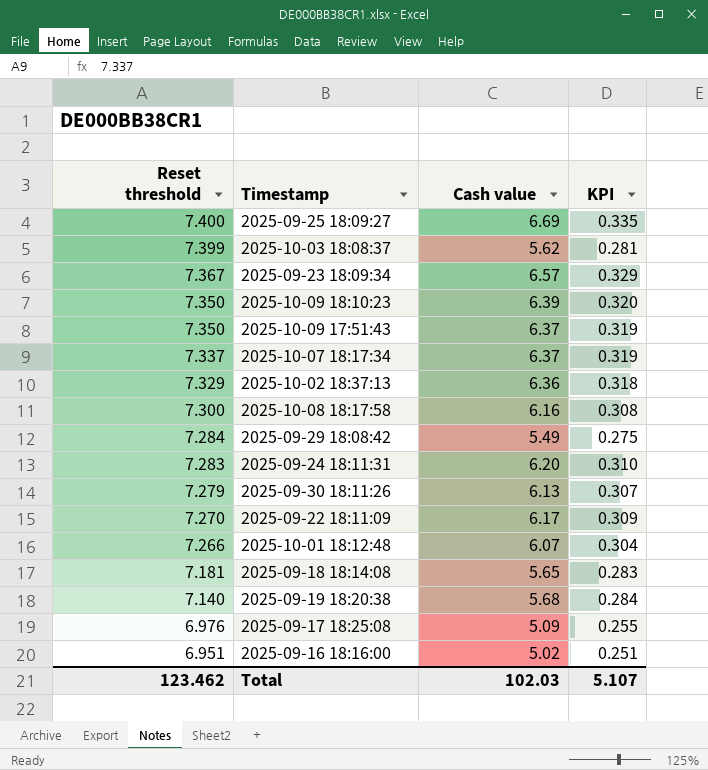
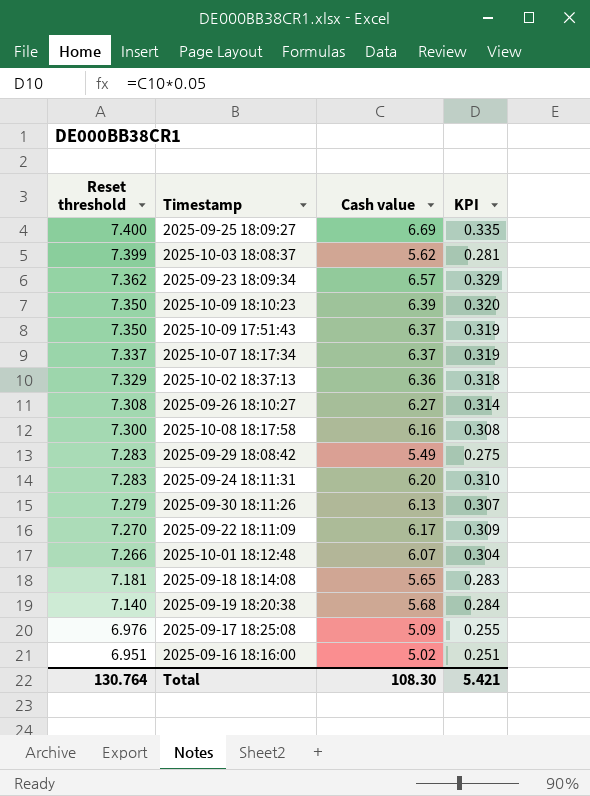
2025-09-23 18:09:34 | Reset threshold: 7.367 -> 7.362
row 2025-09-26 18:10:27: none -> 7.308 | 6.27 | 0.314
2025-09-29 18:08:42 | Reset threshold: 7.284 -> 7.283
Total | Reset threshold: 123.462 -> 130.764
Total | Cash value: 102.03 -> 108.30
Total | KPI: 5.107 -> 5.421

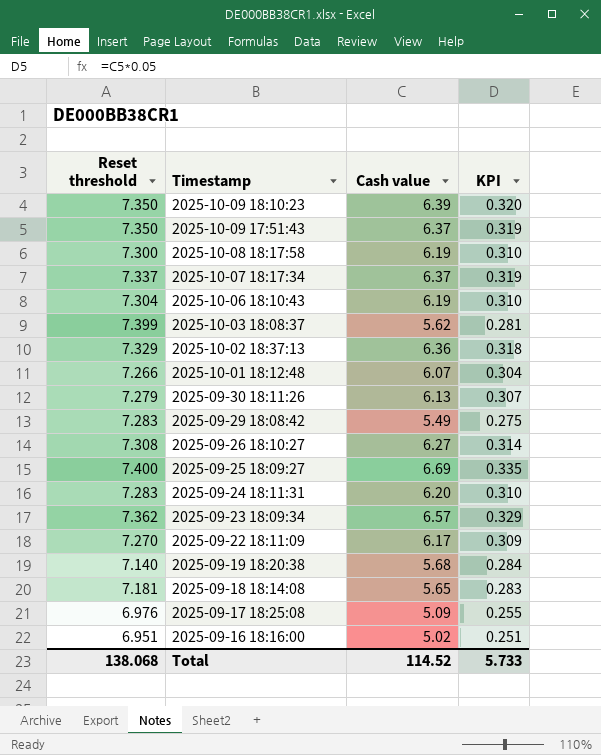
row order: Reset threshold descending -> Timestamp descending
2025-10-08 18:17:58 | Cash value: 6.16 -> 6.19
2025-10-08 18:17:58 | KPI: 0.308 -> 0.310
row 2025-10-06 18:10:43: none -> 7.304 | 6.19 | 0.310
Total | Reset threshold: 130.764 -> 138.068
Total | Cash value: 108.30 -> 114.52
Total | KPI: 5.421 -> 5.733

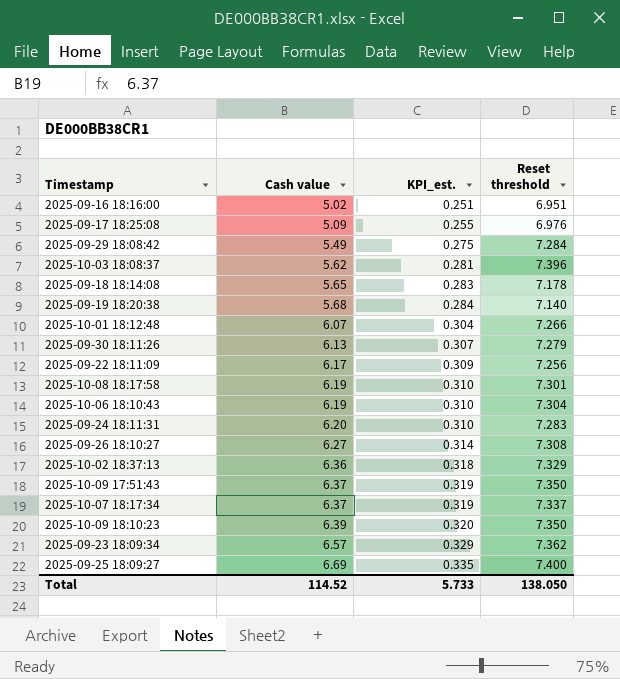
row order: Timestamp descending -> Cash value ascending
column name: KPI -> KPI_est.
column Reset threshold | position: 1 -> 4
2025-09-29 18:08:42 | Reset threshold: 7.283 -> 7.284
2025-10-03 18:08:37 | Reset threshold: 7.399 -> 7.396
2025-09-18 18:14:08 | Reset threshold: 7.181 -> 7.178
2025-09-22 18:11:09 | Reset threshold: 7.270 -> 7.256
2025-10-08 18:17:58 | Reset threshold: 7.300 -> 7.301
Total | Reset threshold: 138.068 -> 138.050

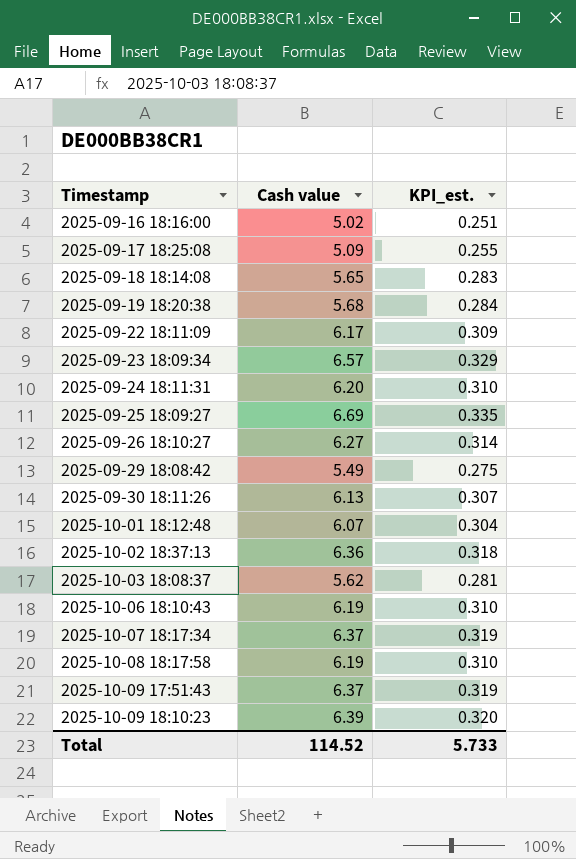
row order: Cash value ascending -> Timestamp ascending
column Reset threshold | position: 4 -> none

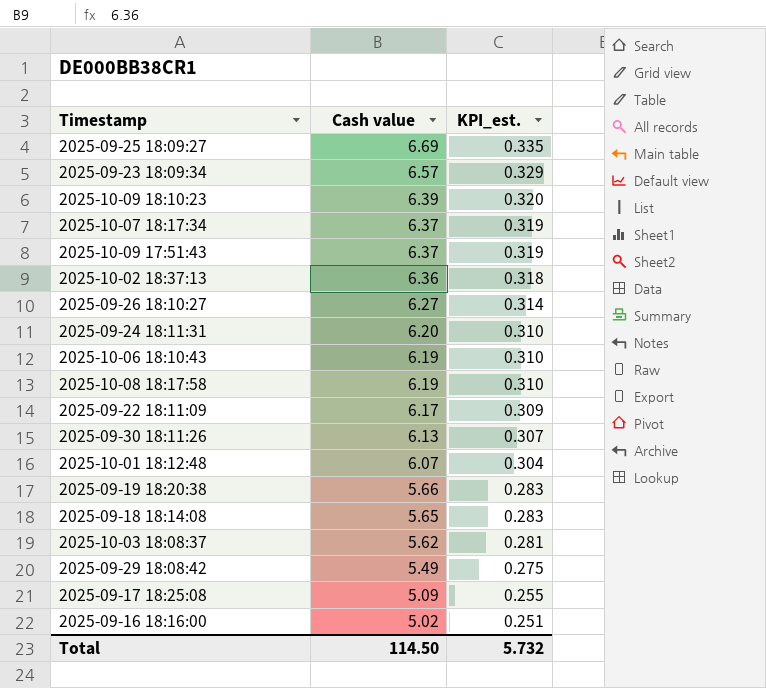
row order: Timestamp ascending -> Cash value descending
2025-09-19 18:20:38 | Cash value: 5.68 -> 5.66
2025-09-19 18:20:38 | KPI_est.: 0.284 -> 0.283
Total | Cash value: 114.52 -> 114.50
Total | KPI_est.: 5.733 -> 5.732

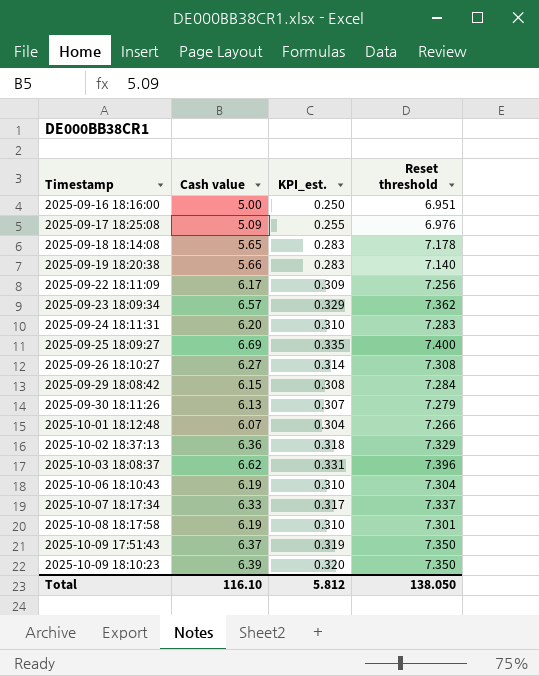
row order: Cash value descending -> Timestamp ascending
column Reset threshold | position: none -> 4
2025-09-16 18:16:00 | Cash value: 5.02 -> 5.00
2025-09-16 18:16:00 | KPI_est.: 0.251 -> 0.250
2025-09-29 18:08:42 | Cash value: 5.49 -> 6.15
2025-09-29 18:08:42 | KPI_est.: 0.275 -> 0.308
2025-10-03 18:08:37 | Cash value: 5.62 -> 6.62
2025-10-03 18:08:37 | KPI_est.: 0.281 -> 0.331
2025-10-07 18:17:34 | Cash value: 6.37 -> 6.33
2025-10-07 18:17:34 | KPI_est.: 0.319 -> 0.317
Total | Cash value: 114.50 -> 116.10
Total | KPI_est.: 5.732 -> 5.812

